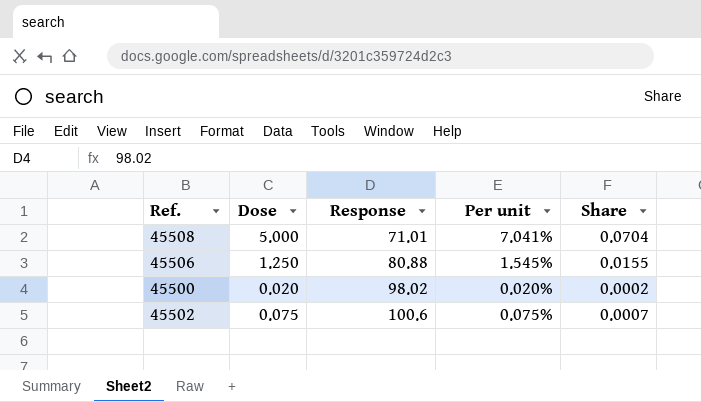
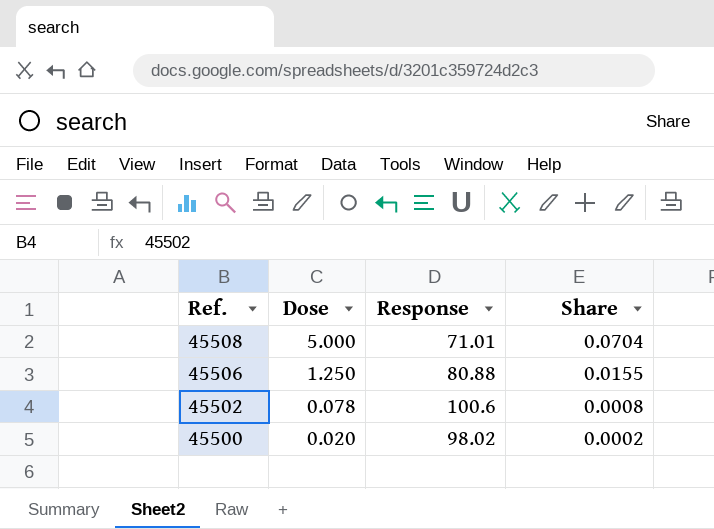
row order: Response ascending -> Ref. descending
column Per unit | formula: [Dose] / [Response] -> none
45502 | Dose: 0.075 -> 0.078
45502 | Share: 0.0007 -> 0.0008

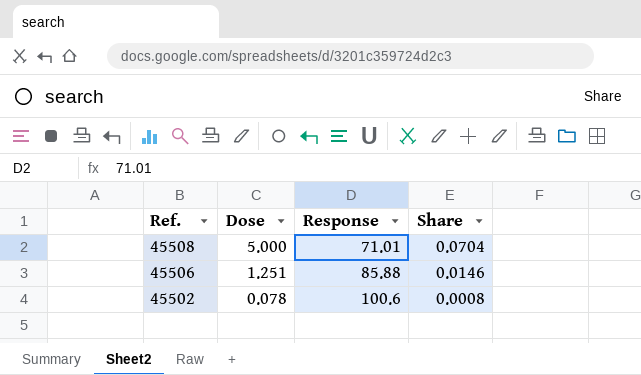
row 45500: 0.020 | 98.02 | 0.0002 -> none
45506 | Dose: 1.250 -> 1.251
45506 | Response: 80.88 -> 85.88
45506 | Share: 0.0155 -> 0.0146

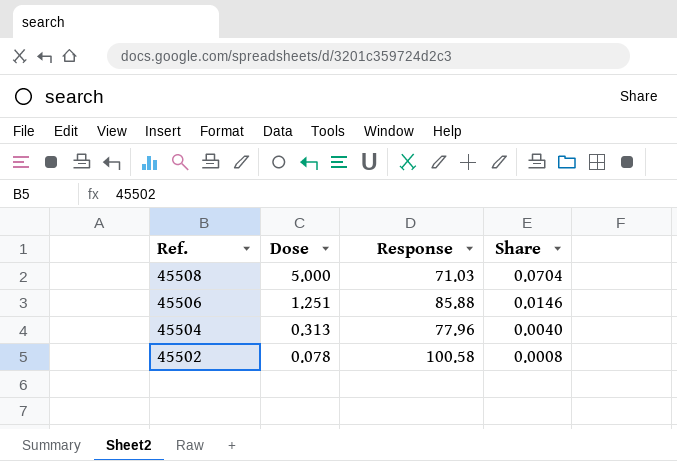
45508 | Response: 71.01 -> 71.03
row 45504: none -> 0.313 | 77.96 | 0.0040
45502 | Response: 100.6 -> 100.58

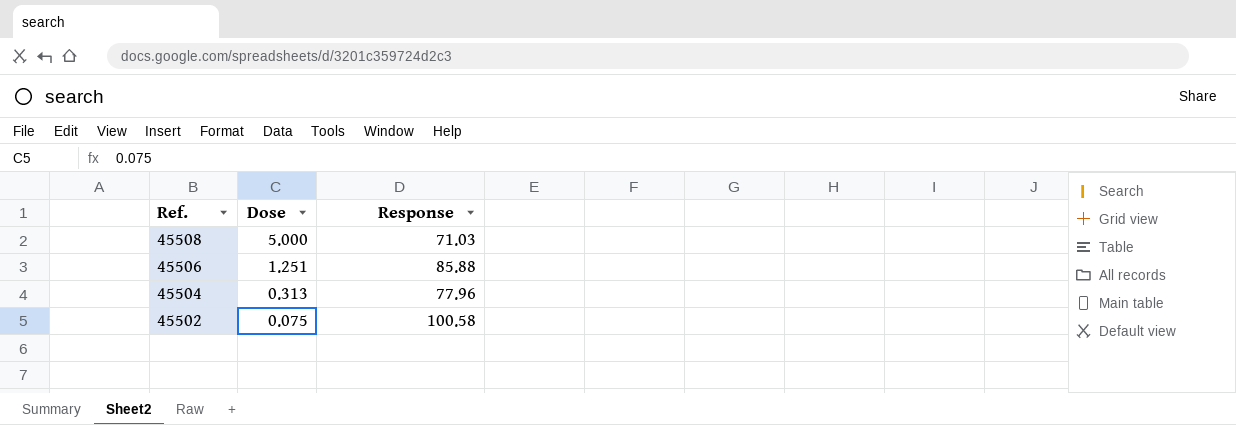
column Share | formula: [Dose] / [Response] -> none
45502 | Dose: 0.078 -> 0.075

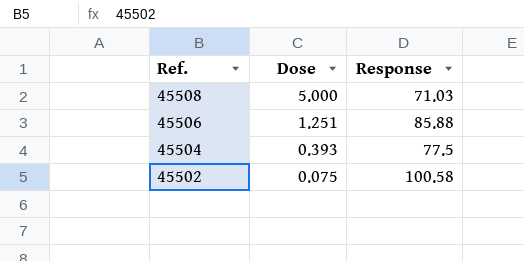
45504 | Dose: 0.313 -> 0.393
45504 | Response: 77.96 -> 77.5

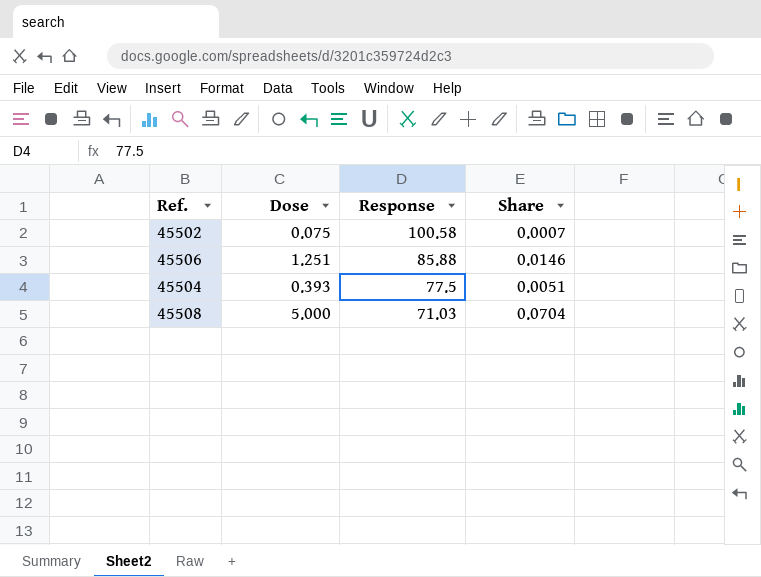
row order: Ref. descending -> Response descending
column Share | formula: none -> [Dose] / [Response]

